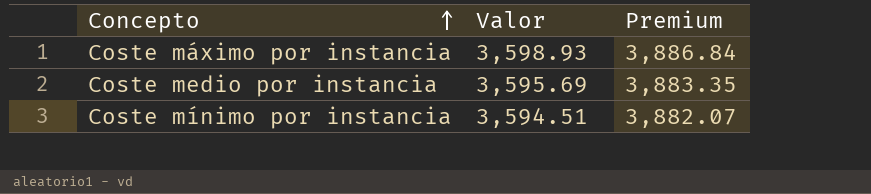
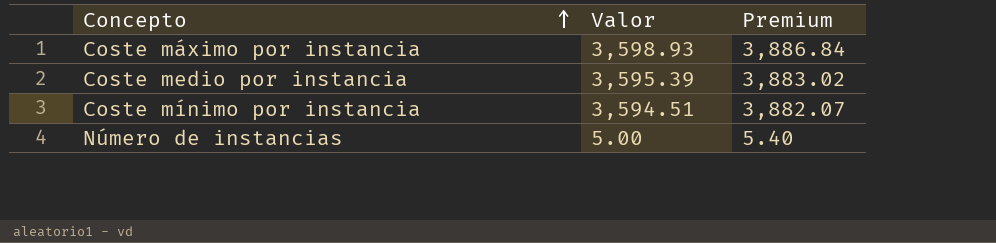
Coste medio por instancia | Valor: 3,595.69 -> 3,595.39
Coste medio por instancia | Premium: 3,883.35 -> 3,883.02
row Número de instancias: none -> 5.00 | 5.40

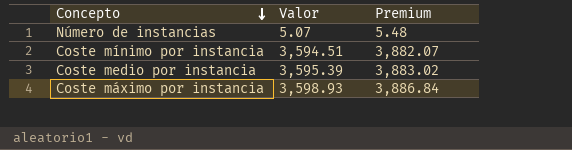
row order: Concepto ascending -> Concepto descending
Número de instancias | Valor: 5.00 -> 5.07
Número de instancias | Premium: 5.40 -> 5.48

